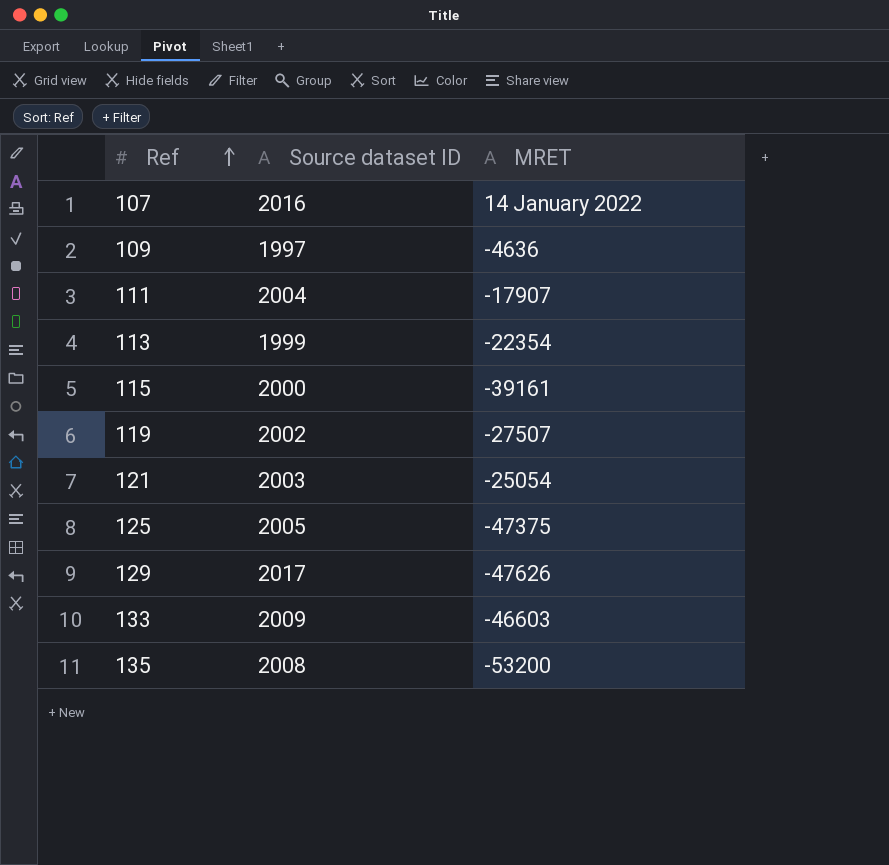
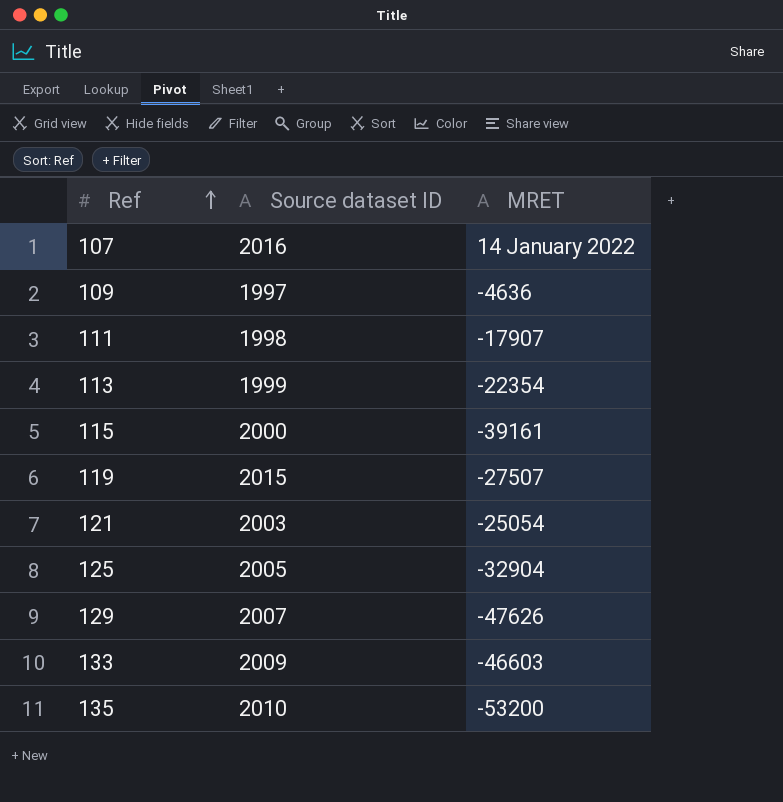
111 | Source dataset ID: 2004 -> 1998
119 | Source dataset ID: 2002 -> 2015
125 | MRET: -47375 -> -32904
129 | Source dataset ID: 2017 -> 2007
135 | Source dataset ID: 2008 -> 2010

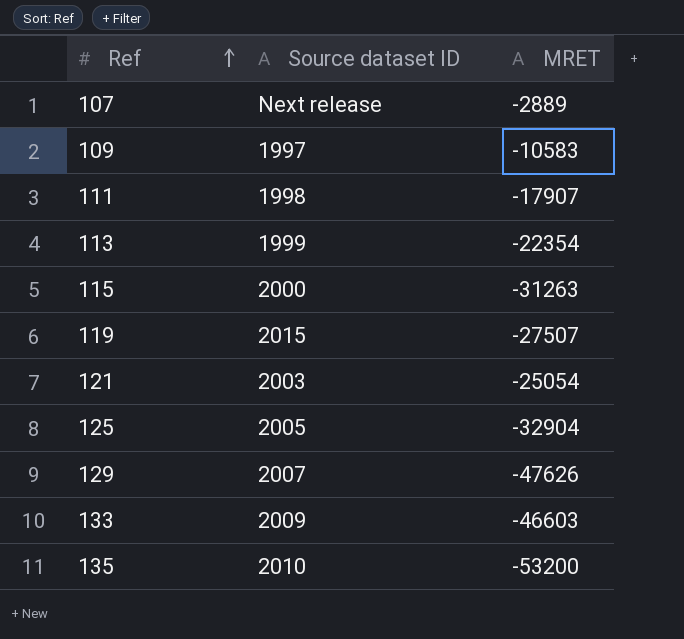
107 | Source dataset ID: 2016 -> Next release
107 | MRET: 14 January 2022 -> -2889
109 | MRET: -4636 -> -10583
115 | MRET: -39161 -> -31263

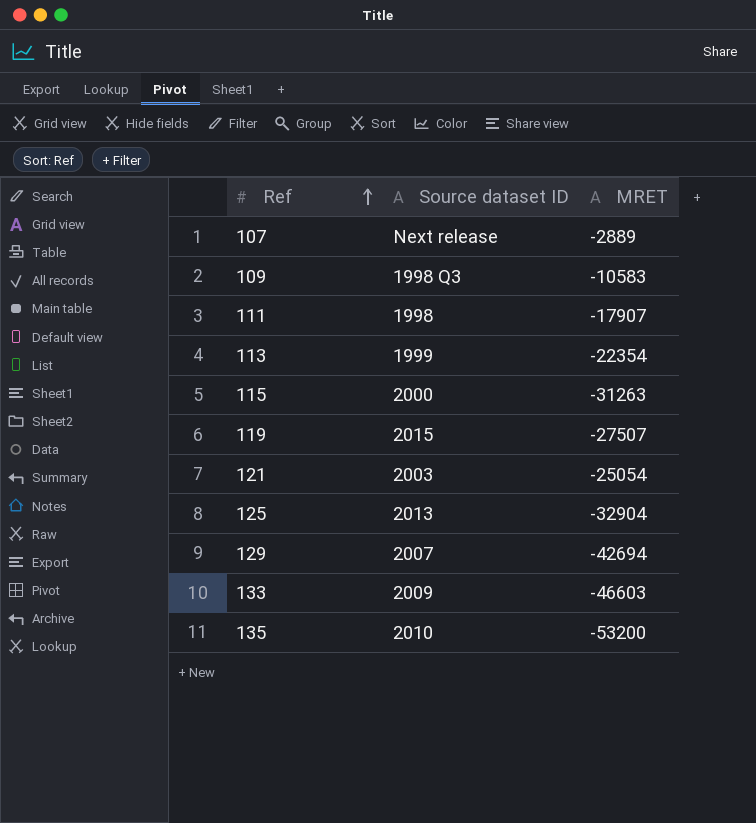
109 | Source dataset ID: 1997 -> 1998 Q3
125 | Source dataset ID: 2005 -> 2013
129 | MRET: -47626 -> -42694

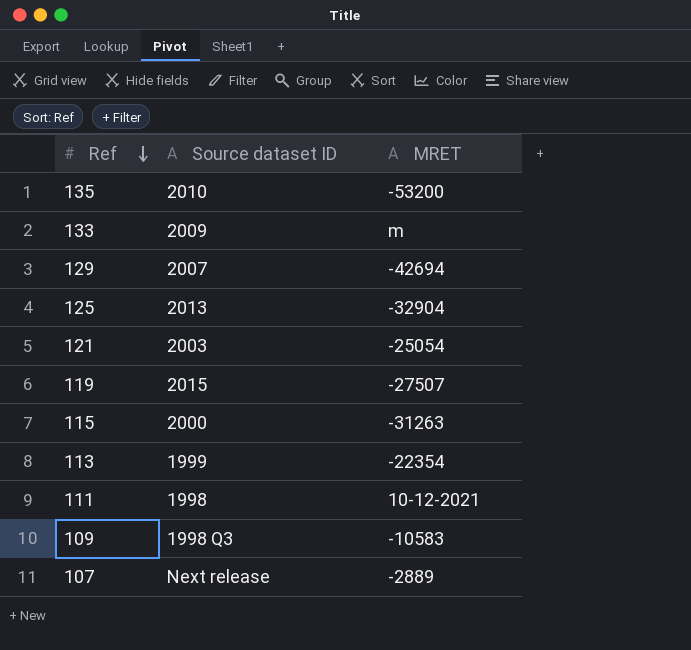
row order: Ref ascending -> Ref descending
133 | MRET: -46603 -> m
111 | MRET: -17907 -> 10-12-2021

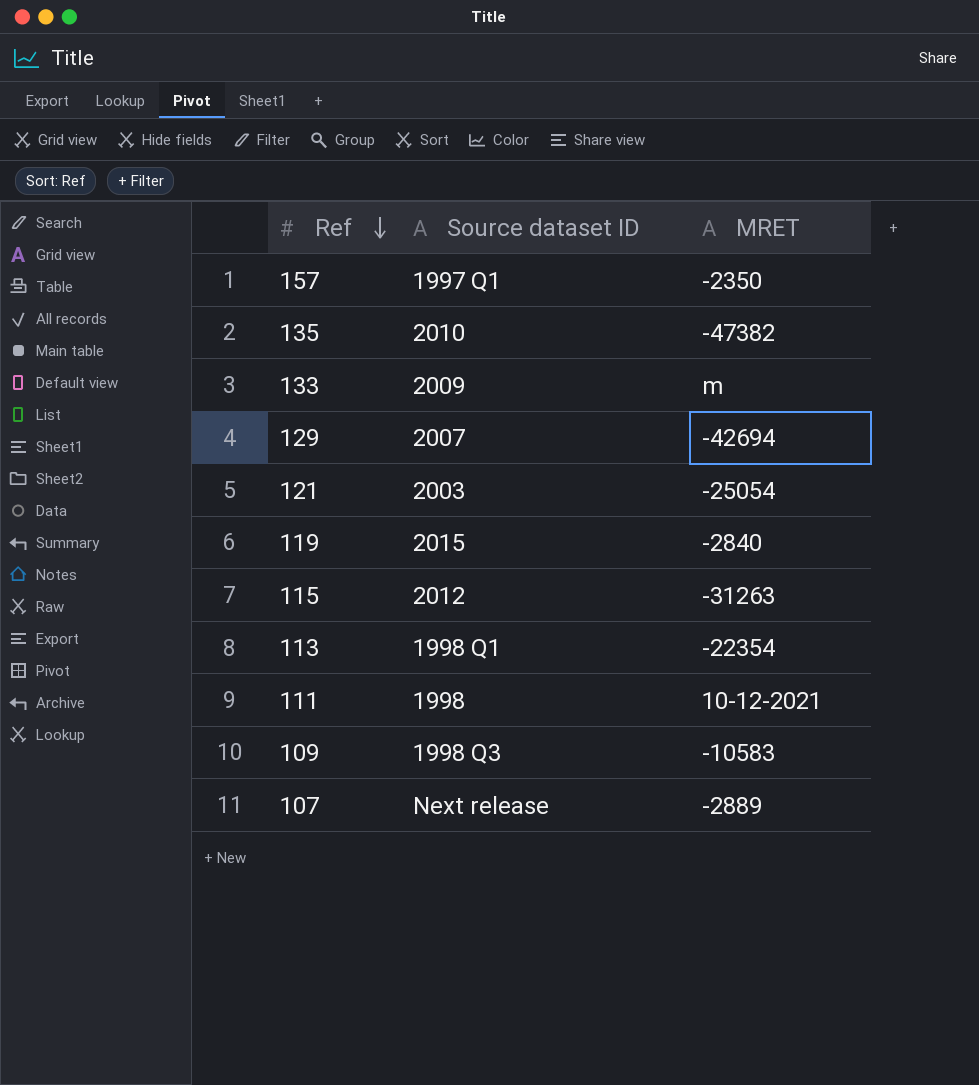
row 125: 2013 | -32904 -> none
row 157: none -> 1997 Q1 | -2350
135 | MRET: -53200 -> -47382
119 | MRET: -27507 -> -2840
115 | Source dataset ID: 2000 -> 2012
113 | Source dataset ID: 1999 -> 1998 Q1

